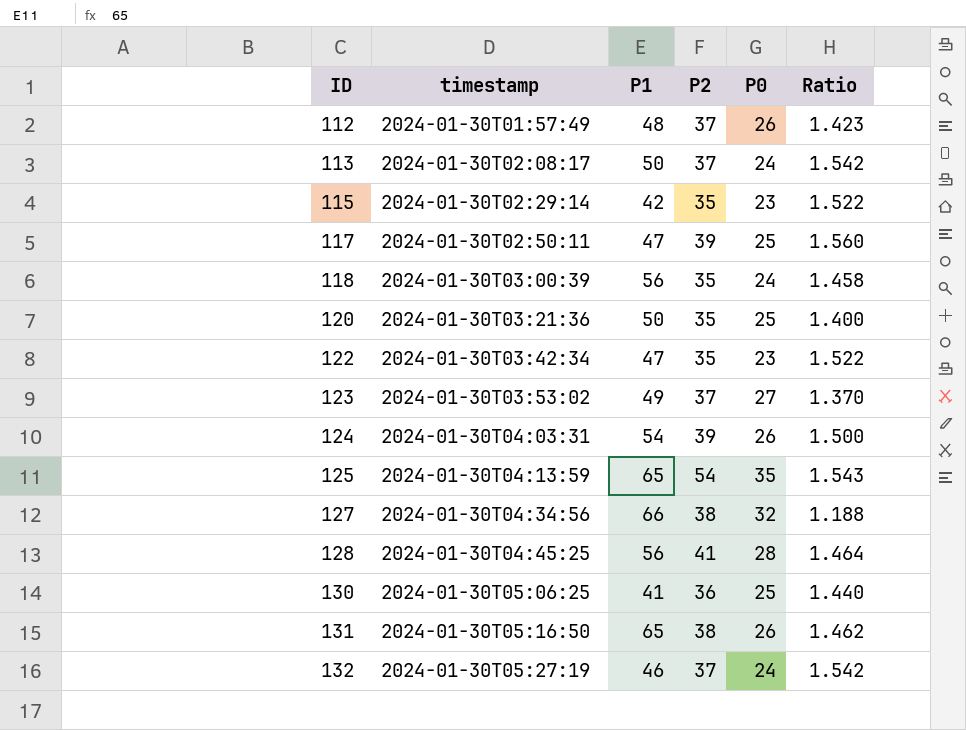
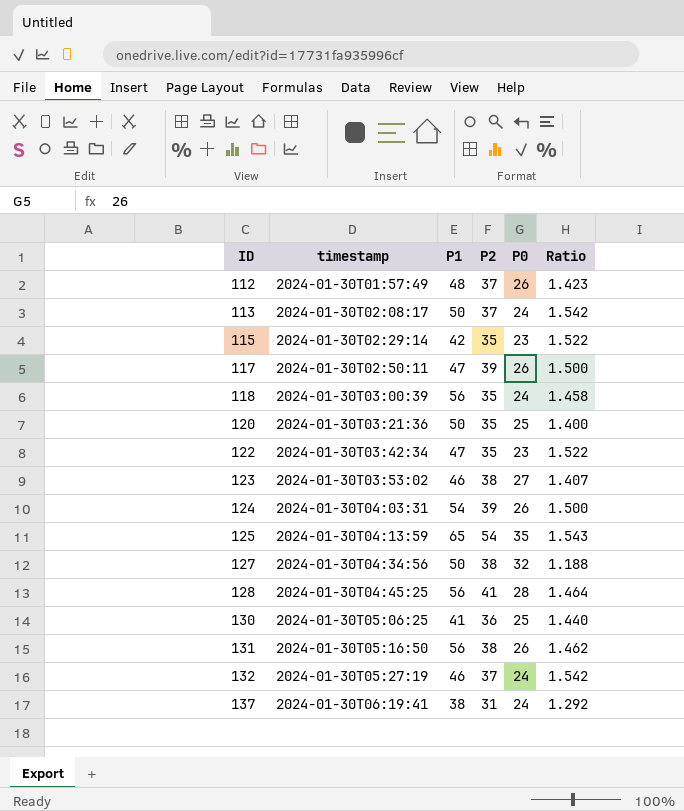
117 | P0: 25 -> 26
117 | Ratio: 1.560 -> 1.500
123 | P1: 49 -> 46
123 | P2: 37 -> 38
123 | Ratio: 1.370 -> 1.407
127 | P1: 66 -> 50
131 | P1: 65 -> 56
row 137: none -> 2024-01-30T06:19:41 | 38 | 31 | 24 | 1.292

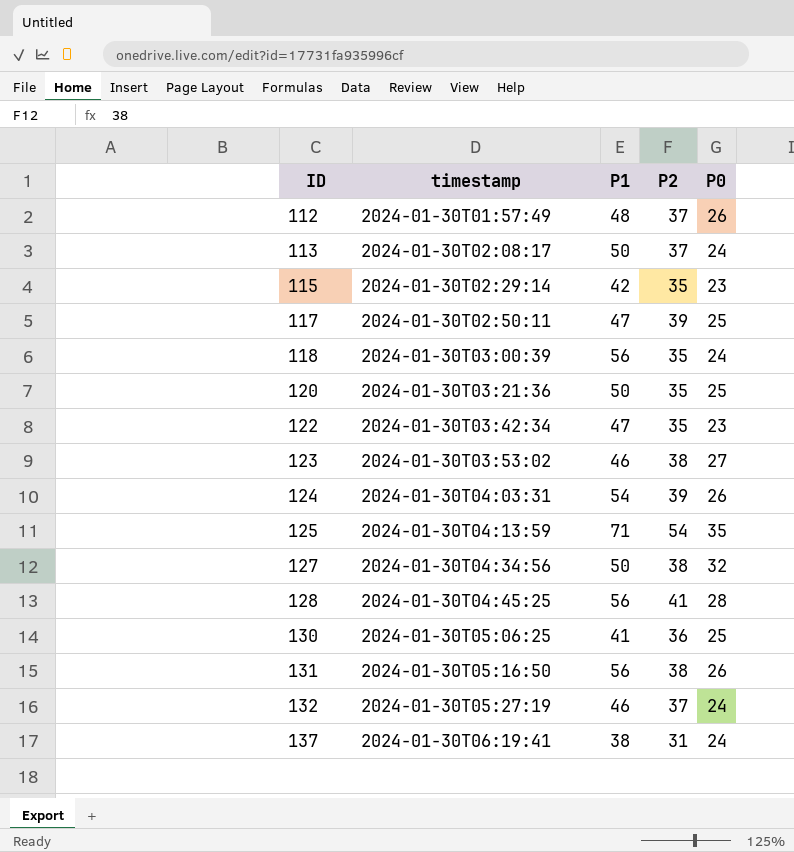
column Ratio | formula: [P2] / [P0] -> none
117 | P0: 26 -> 25
125 | P1: 65 -> 71

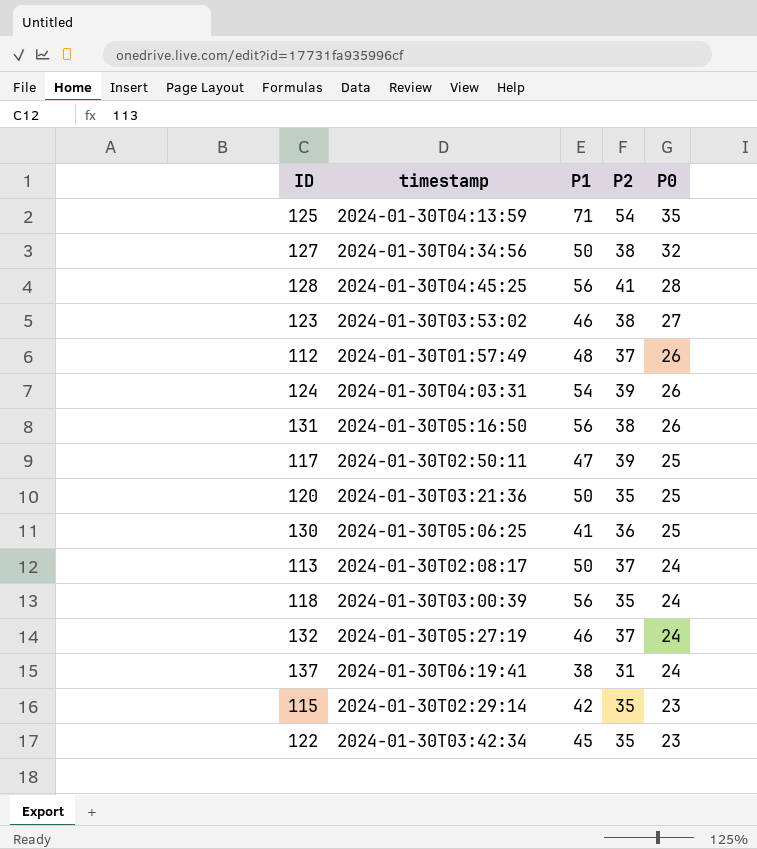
row order: ID ascending -> P0 descending
122 | P1: 47 -> 45

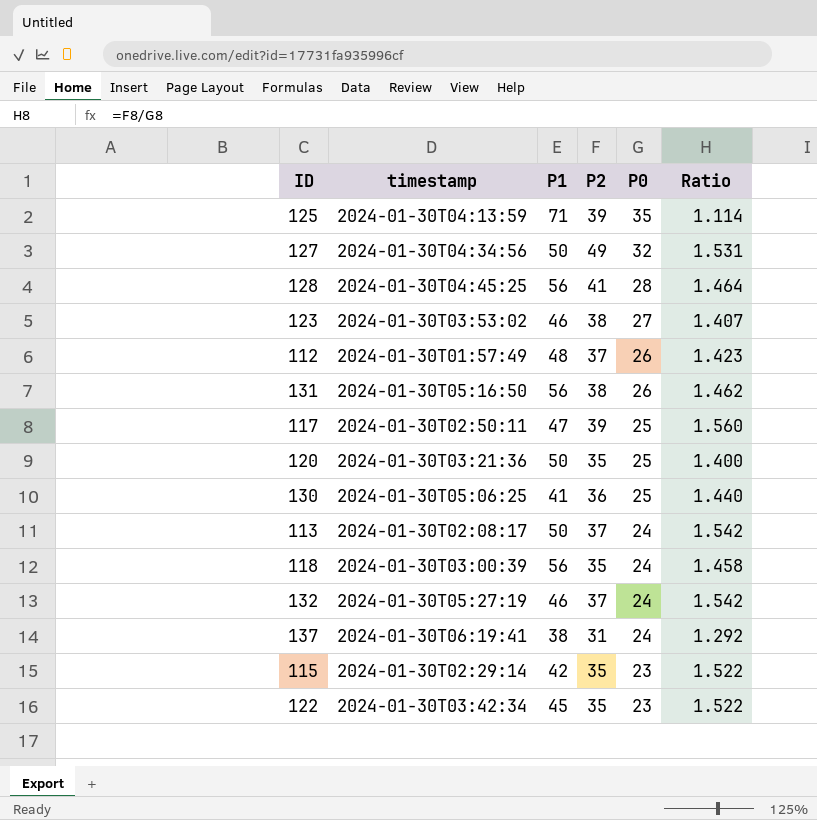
column Ratio | formula: none -> [P2] / [P0]
row 124: 2024-01-30T04:03:31 | 54 | 39 | 26 -> none
125 | P2: 54 -> 39
127 | P2: 38 -> 49

